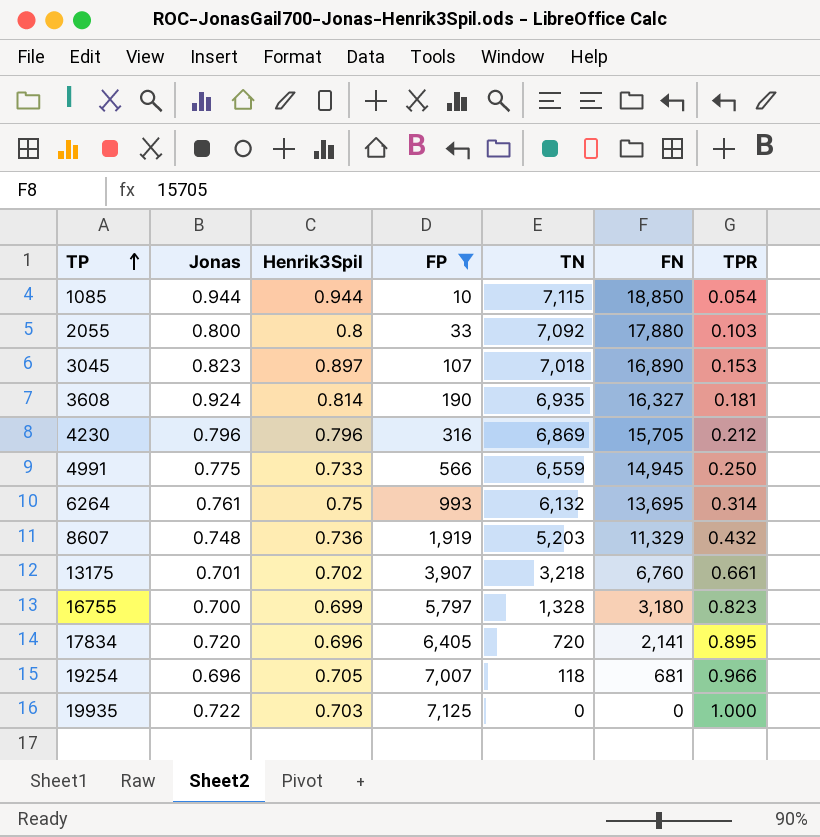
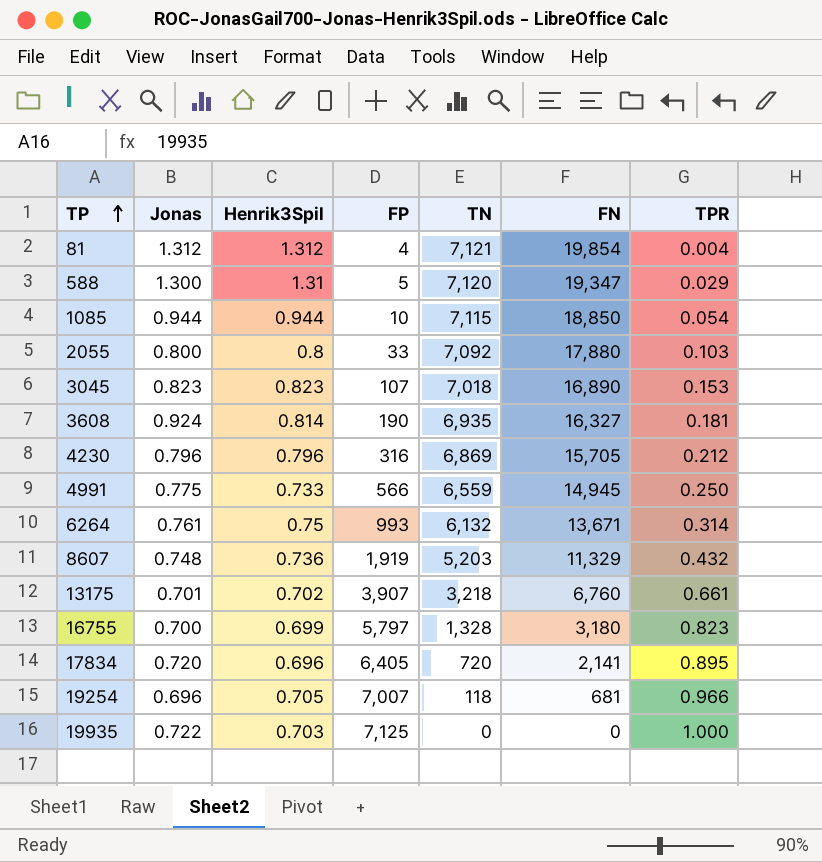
filter: FP >= 10 -> none
3045 | Henrik3Spil: 0.897 -> 0.823
6264 | FN: 13,695 -> 13,671

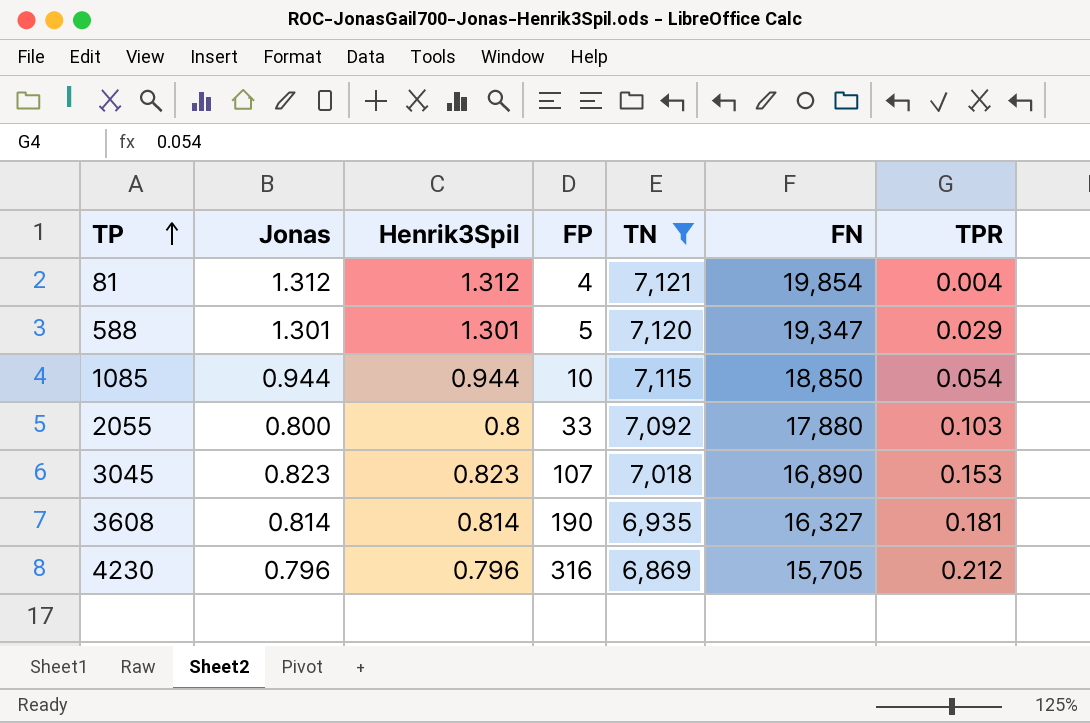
filter: none -> TN >= 6,869
588 | Jonas: 1.300 -> 1.301
588 | Henrik3Spil: 1.31 -> 1.301
3608 | Jonas: 0.924 -> 0.814

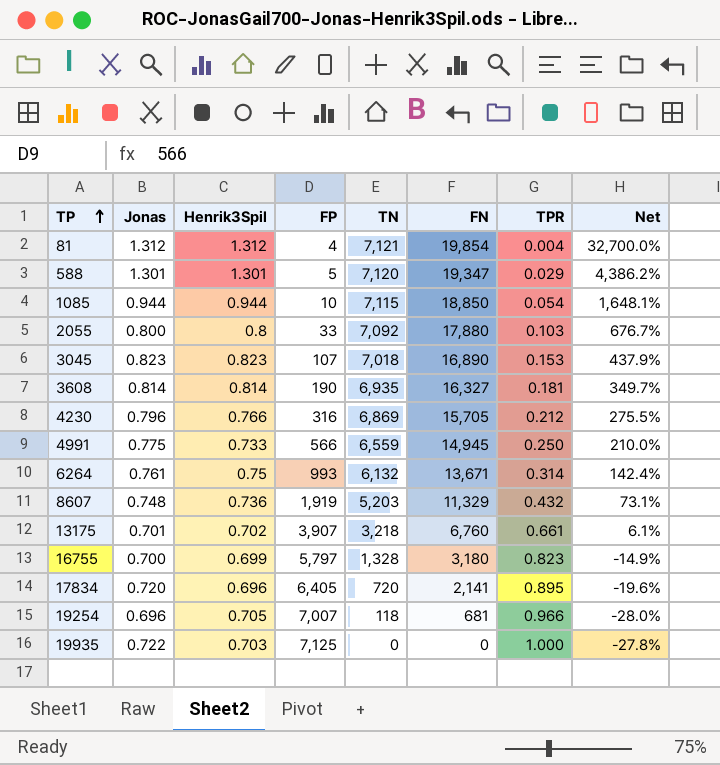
filter: TN >= 6,869 -> none
column Net | formula: none -> ([Jonas] - [TPR]) / [TPR]
4230 | Henrik3Spil: 0.796 -> 0.766

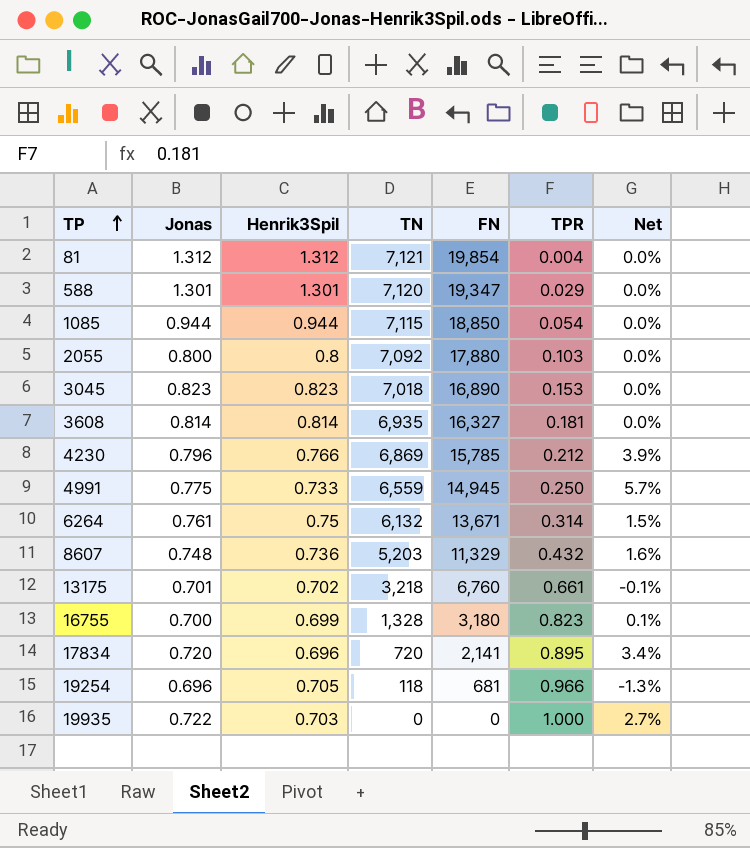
column FP | position: 4 -> none
column Net | formula: ([Jonas] - [TPR]) / [TPR] -> ([Jonas] - [Henrik3Spil]) / [Henrik3Spil]
4230 | FN: 15,705 -> 15,785

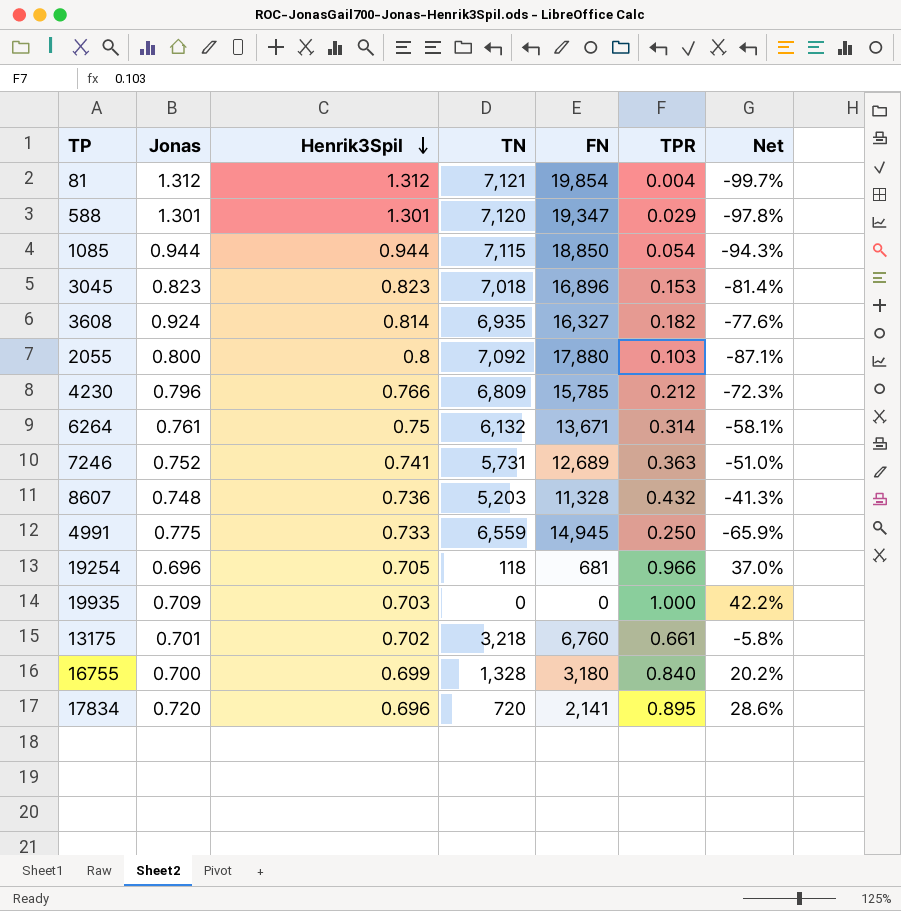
row order: TP ascending -> Henrik3Spil descending
column Net | formula: ([Jonas] - [Henrik3Spil]) / [Henrik3Spil] -> ([TPR] - [Henrik3Spil]) / [Henrik3Spil]
3045 | FN: 16,890 -> 16,896
3608 | Jonas: 0.814 -> 0.924
3608 | TPR: 0.181 -> 0.182
4230 | TN: 6,869 -> 6,809
row 7246: none -> 0.752 | 0.741 | 5,731 | 12,689 | 0.363 | -51.0%
8607 | FN: 11,329 -> 11,328
19935 | Jonas: 0.722 -> 0.709
16755 | TPR: 0.823 -> 0.840

